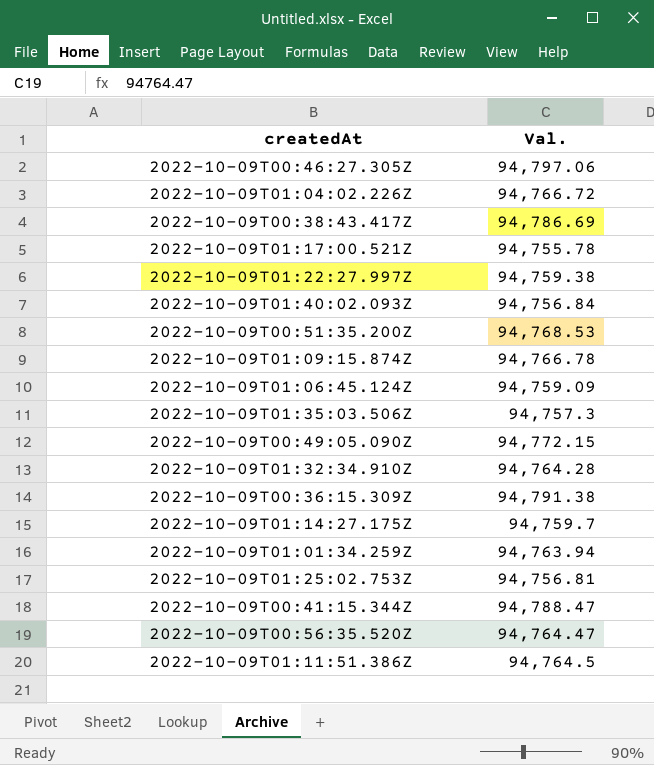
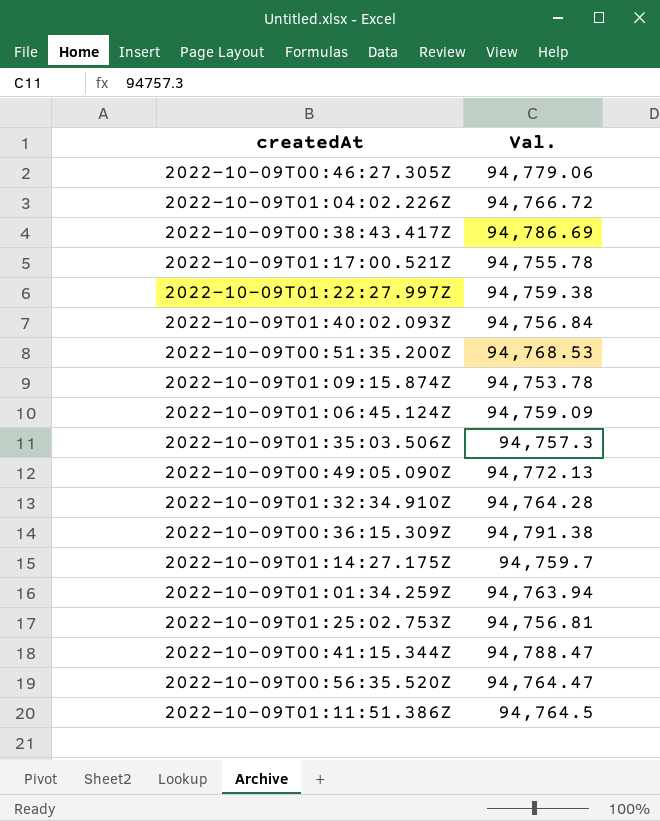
2022-10-09T00:46:27.305Z | Val.: 94,797.06 -> 94,779.06
2022-10-09T01:09:15.874Z | Val.: 94,766.78 -> 94,753.78
2022-10-09T00:49:05.090Z | Val.: 94,772.15 -> 94,772.13

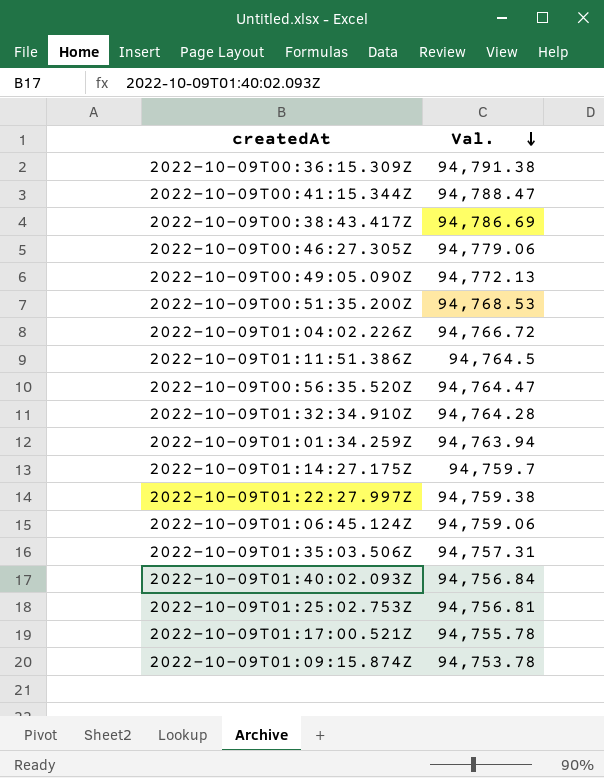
row order: none -> Val. descending
2022-10-09T01:06:45.124Z | Val.: 94,759.09 -> 94,759.06
2022-10-09T01:35:03.506Z | Val.: 94,757.3 -> 94,757.31

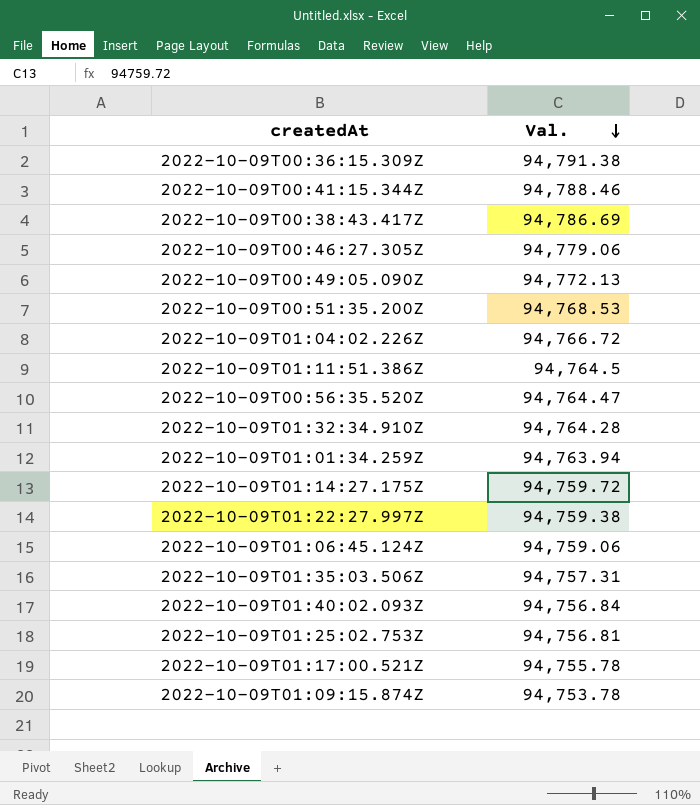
2022-10-09T00:41:15.344Z | Val.: 94,788.47 -> 94,788.46
2022-10-09T01:14:27.175Z | Val.: 94,759.7 -> 94,759.72

